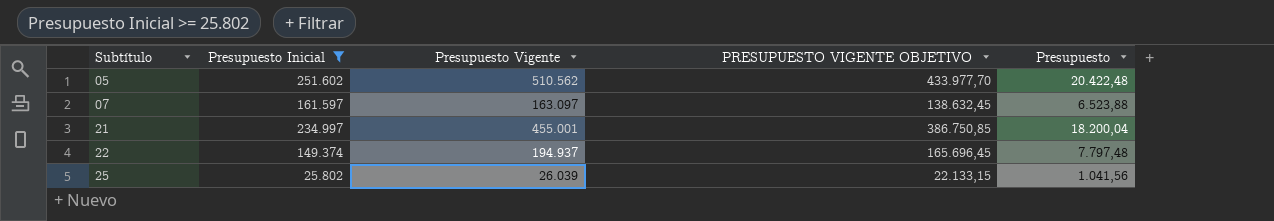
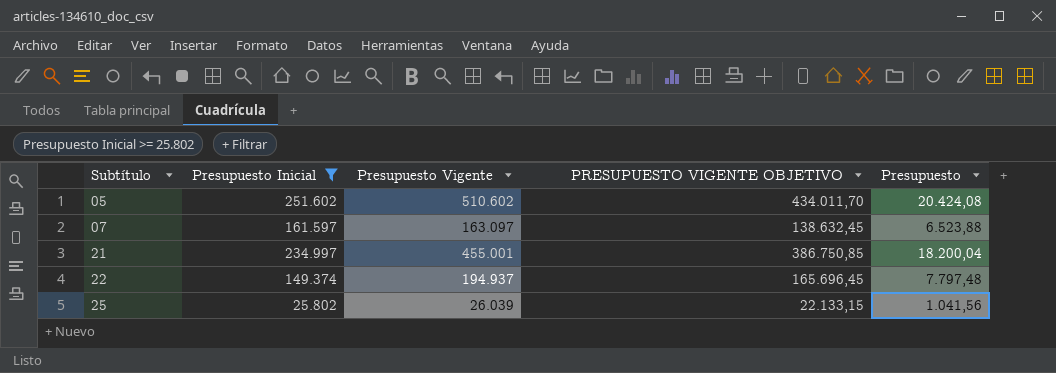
05 | Presupuesto Vigente: 510.562 -> 510.602
05 | PRESUPUESTO VIGENTE OBJETIVO: 433.977,70 -> 434.011,70
05 | Presupuesto: 20.422,48 -> 20.424,08

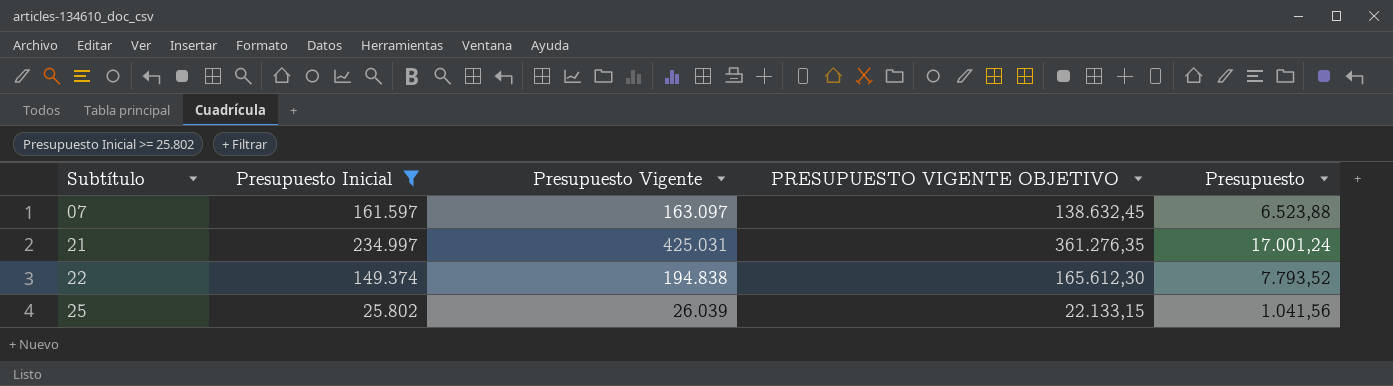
row 05: 251.602 | 510.602 | 434.011,70 | 20.424,08 -> none
21 | Presupuesto Vigente: 455.001 -> 425.031
21 | PRESUPUESTO VIGENTE OBJETIVO: 386.750,85 -> 361.276,35
21 | Presupuesto: 18.200,04 -> 17.001,24
22 | Presupuesto Vigente: 194.937 -> 194.838
22 | PRESUPUESTO VIGENTE OBJETIVO: 165.696,45 -> 165.612,30
22 | Presupuesto: 7.797,48 -> 7.793,52

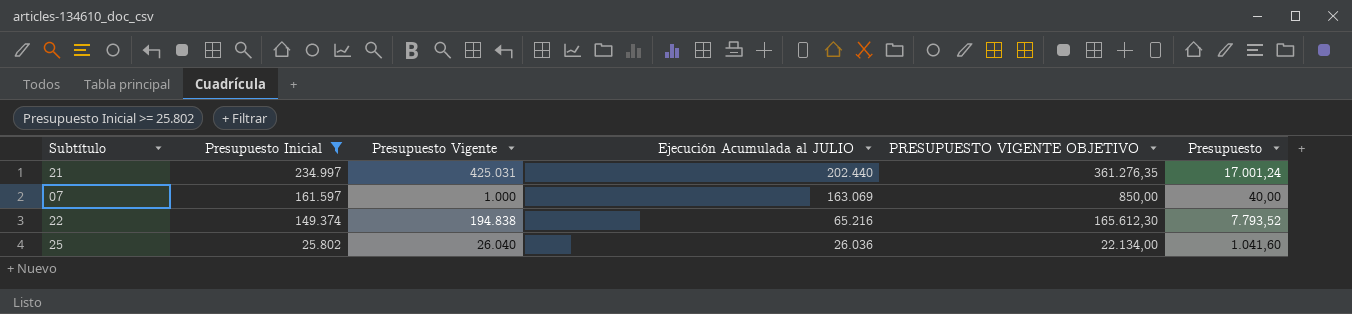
row order: Subtítulo ascending -> Presupuesto Inicial descending
column Ejecución Acumulada al JULIO | position: none -> 4
07 | Presupuesto Vigente: 163.097 -> 1.000
07 | PRESUPUESTO VIGENTE OBJETIVO: 138.632,45 -> 850,00
07 | Presupuesto: 6.523,88 -> 40,00
25 | Presupuesto Vigente: 26.039 -> 26.040
25 | PRESUPUESTO VIGENTE OBJETIVO: 22.133,15 -> 22.134,00
25 | Presupuesto: 1.041,56 -> 1.041,60

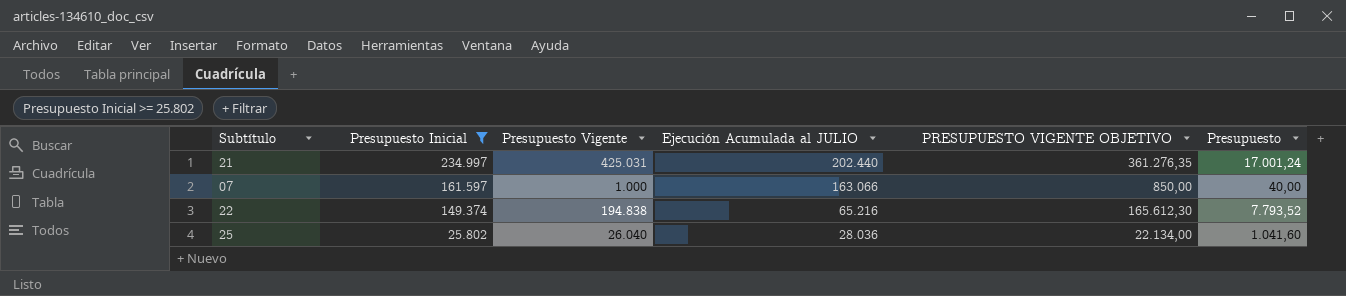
07 | Ejecución Acumulada al JULIO: 163.069 -> 163.066
25 | Ejecución Acumulada al JULIO: 26.036 -> 28.036

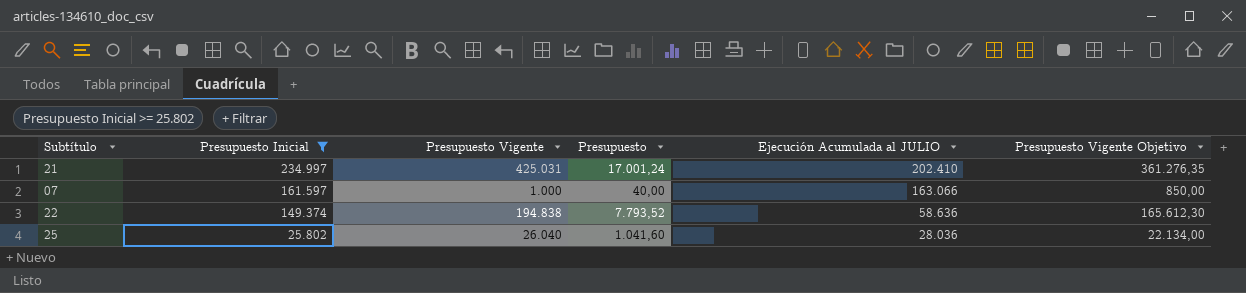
column Presupuesto | position: 6 -> 4
column name: PRESUPUESTO VIGENTE OBJETIVO -> Presupuesto Vigente Objetivo
21 | Ejecución Acumulada al JULIO: 202.440 -> 202.410
22 | Ejecución Acumulada al JULIO: 65.216 -> 58.636

